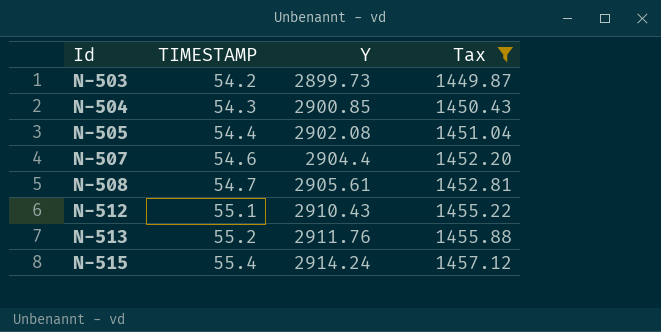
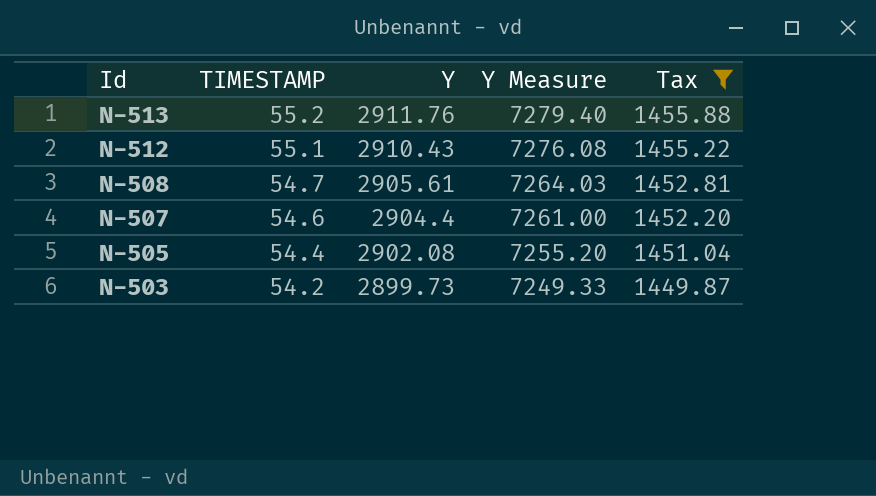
row order: Id ascending -> Id descending
column Y Measure | formula: none -> [Y] * 2.5
row N-504: 54.3 | 2900.85 | 1450.43 -> none
row N-515: 55.4 | 2914.24 | 1457.12 -> none

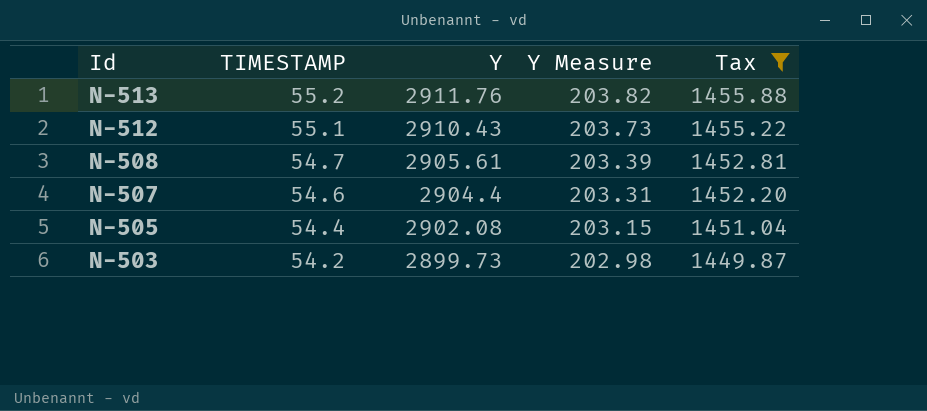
column Y Measure | formula: [Y] * 2.5 -> [Y] * 0.07

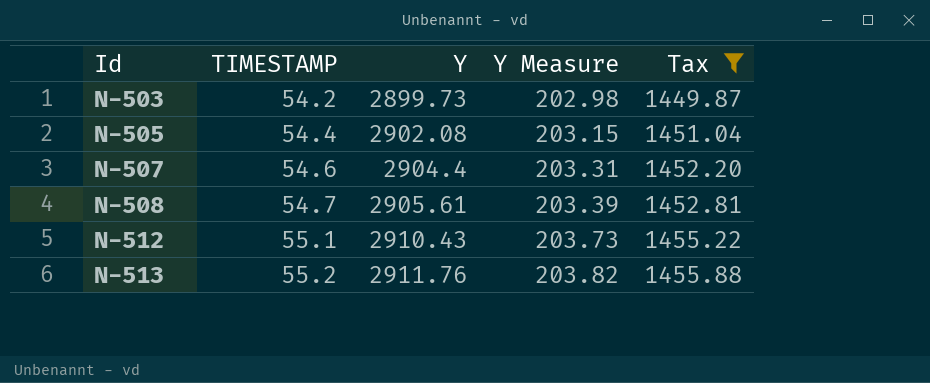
row order: Id descending -> Id ascending

